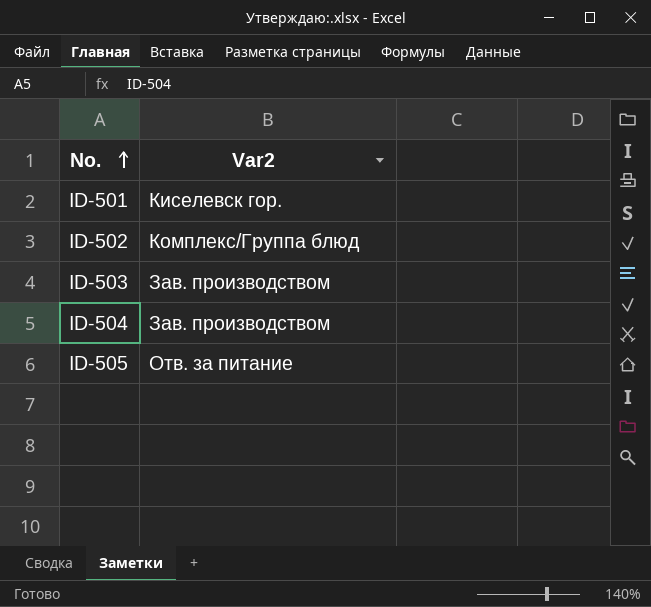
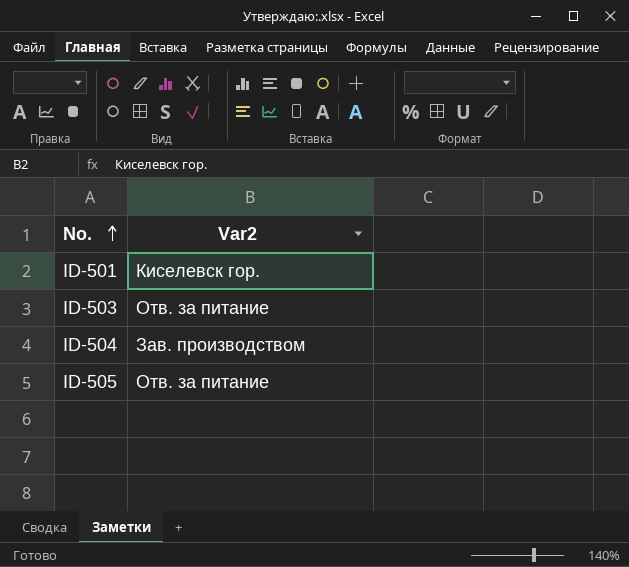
row ID-502: Комплекс/Группа блюд -> none
ID-503 | Var2: Зав. производством -> Отв. за питание

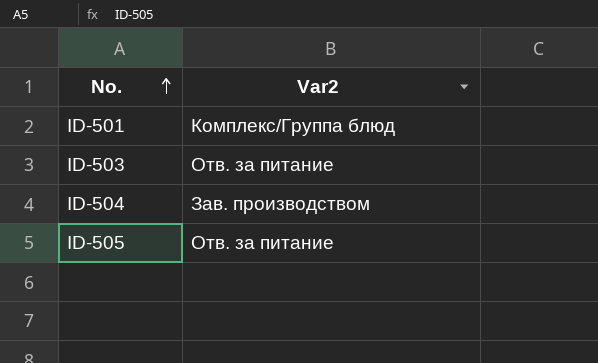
ID-501 | Var2: Киселевск гор. -> Комплекс/Группа блюд

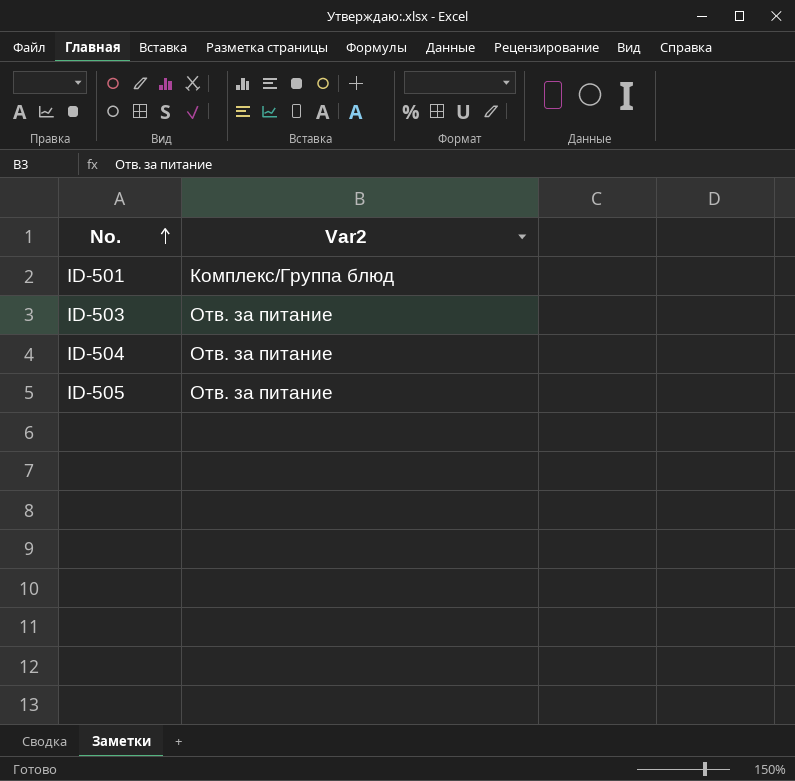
ID-504 | Var2: Зав. производством -> Отв. за питание

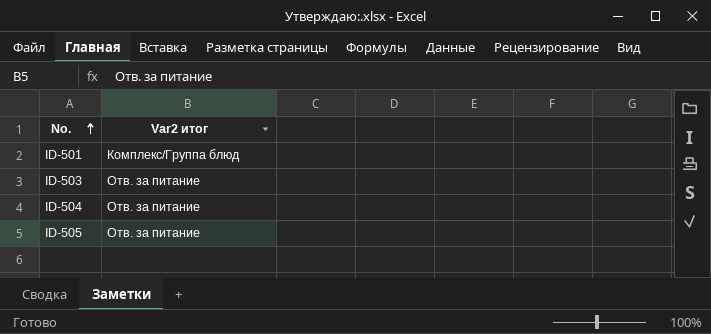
column name: Var2 -> Var2 итог

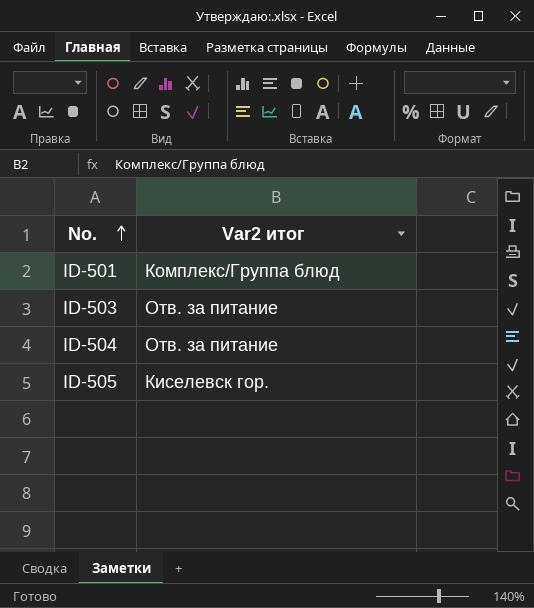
ID-505 | Var2 итог: Отв. за питание -> Киселевск гор.

